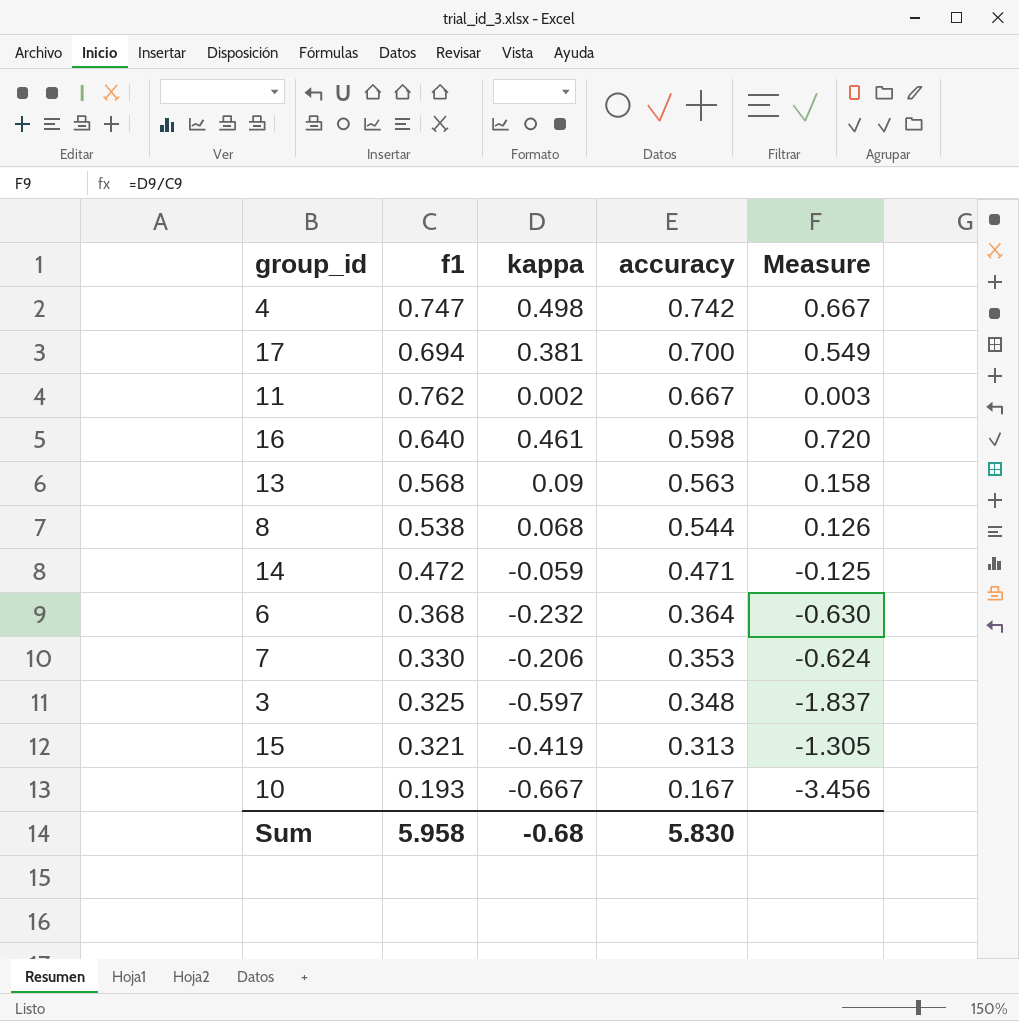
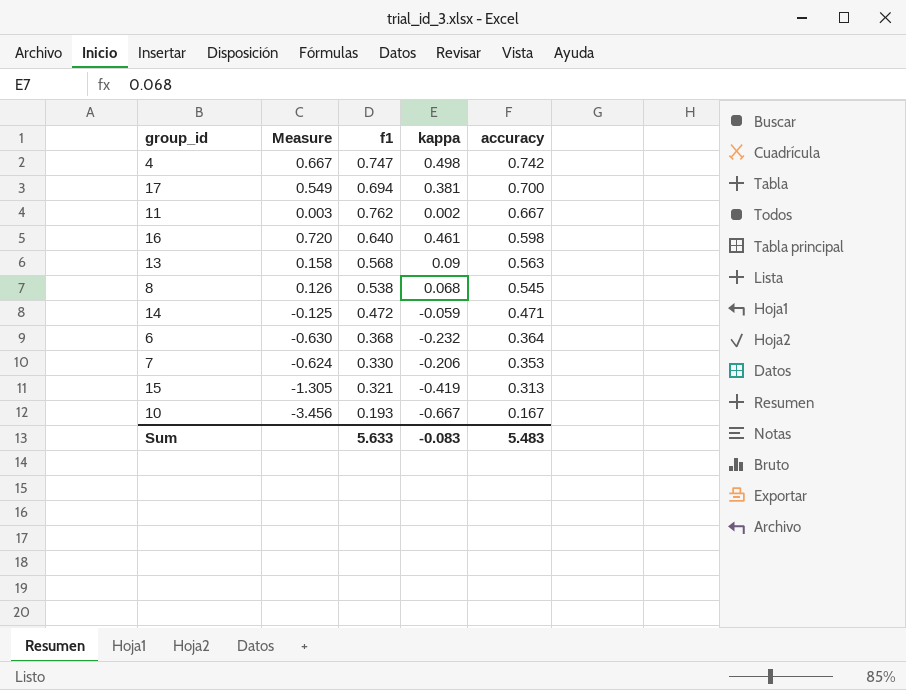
column Measure | position: 5 -> 2
row 3: 0.325 | -0.597 | 0.348 | -1.837 -> none
8 | accuracy: 0.544 -> 0.545
Sum | f1: 5.958 -> 5.633
Sum | kappa: -0.68 -> -0.083
Sum | accuracy: 5.830 -> 5.483

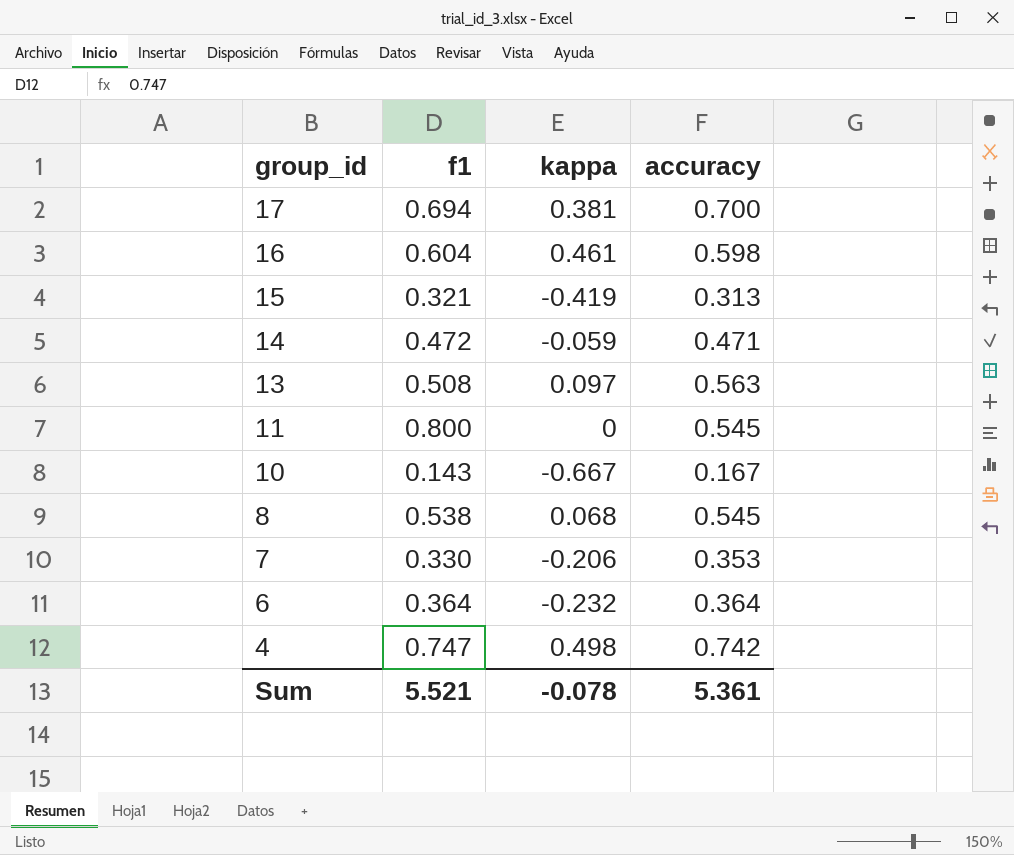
row order: accuracy descending -> group_id descending
column Measure | formula: [kappa] / [f1] -> none
16 | f1: 0.640 -> 0.604
13 | f1: 0.568 -> 0.508
13 | kappa: 0.09 -> 0.097
11 | f1: 0.762 -> 0.800
11 | kappa: 0.002 -> 0
11 | accuracy: 0.667 -> 0.545
10 | f1: 0.193 -> 0.143
6 | f1: 0.368 -> 0.364
Sum | f1: 5.633 -> 5.521
Sum | kappa: -0.083 -> -0.078
Sum | accuracy: 5.483 -> 5.361

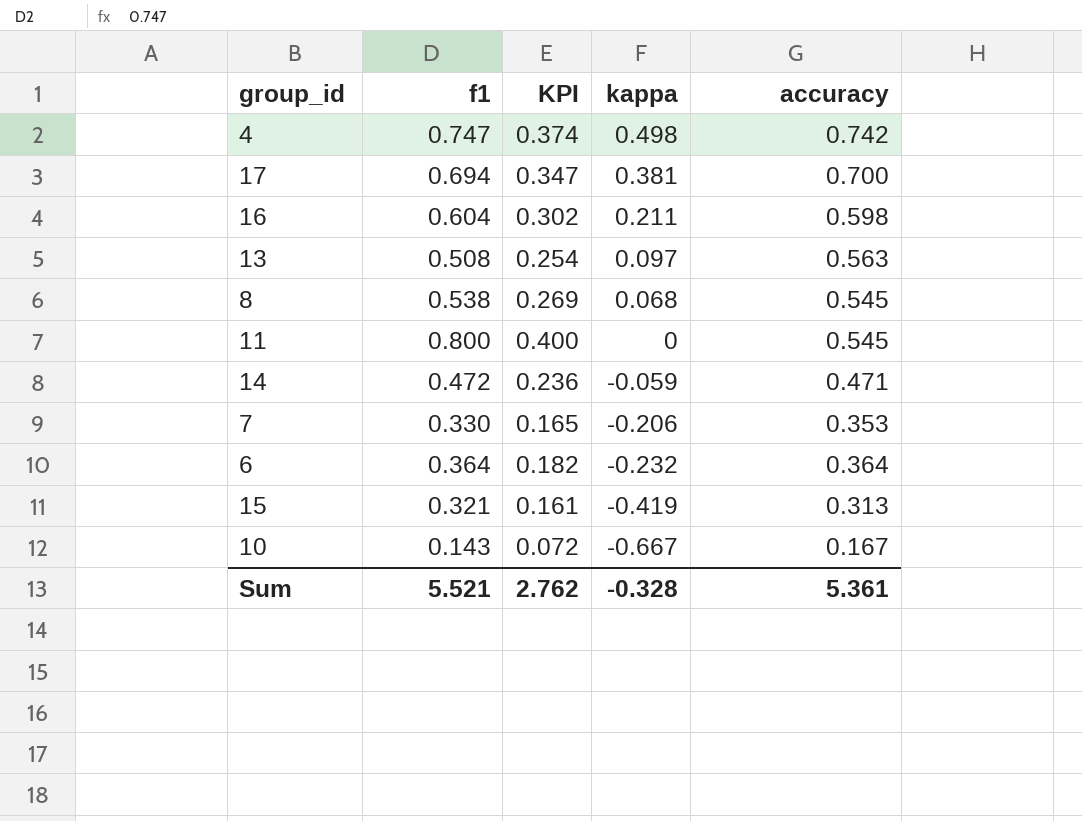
row order: group_id descending -> kappa descending
column KPI | formula: none -> [f1] * 0.5
16 | kappa: 0.461 -> 0.211
Sum | kappa: -0.078 -> -0.328

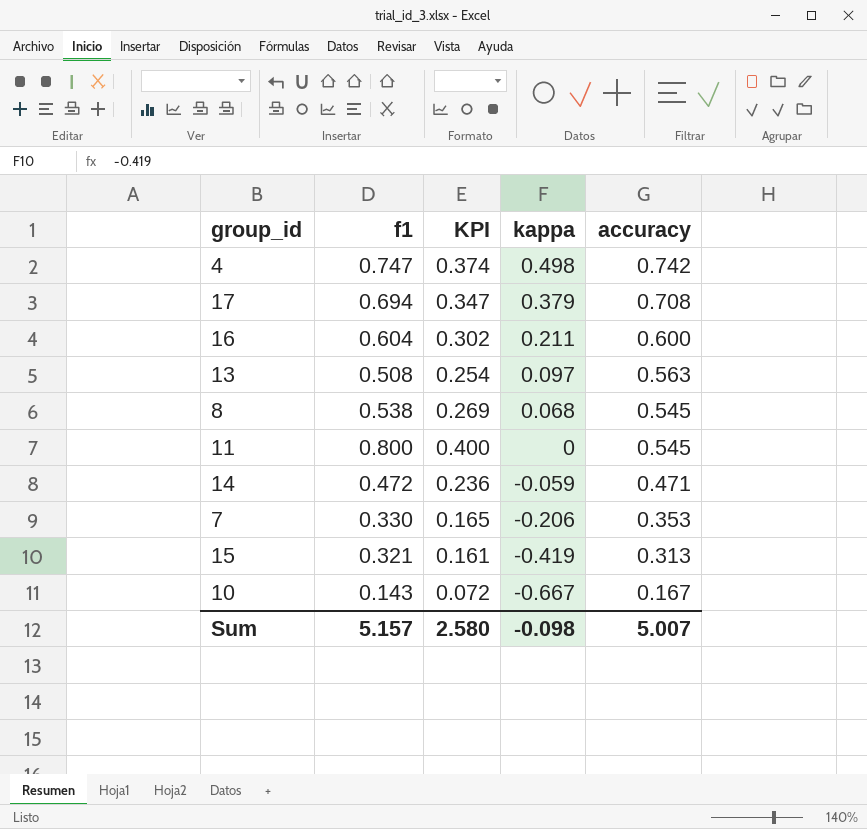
row 6: 0.364 | 0.182 | -0.232 | 0.364 -> none
17 | kappa: 0.381 -> 0.379
17 | accuracy: 0.700 -> 0.708
16 | accuracy: 0.598 -> 0.600
Sum | f1: 5.521 -> 5.157
Sum | KPI: 2.762 -> 2.580
Sum | kappa: -0.328 -> -0.098
Sum | accuracy: 5.361 -> 5.007

